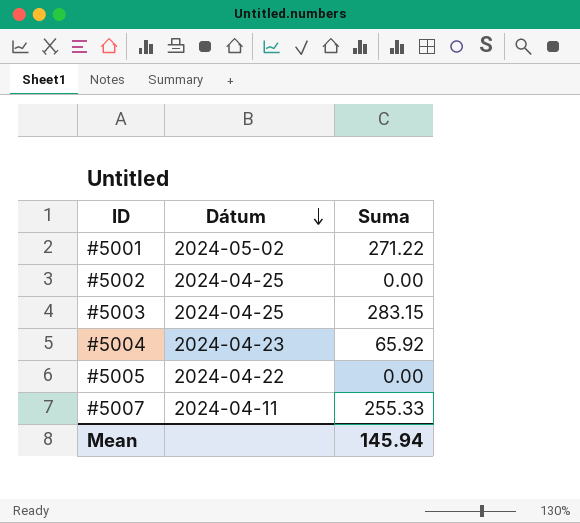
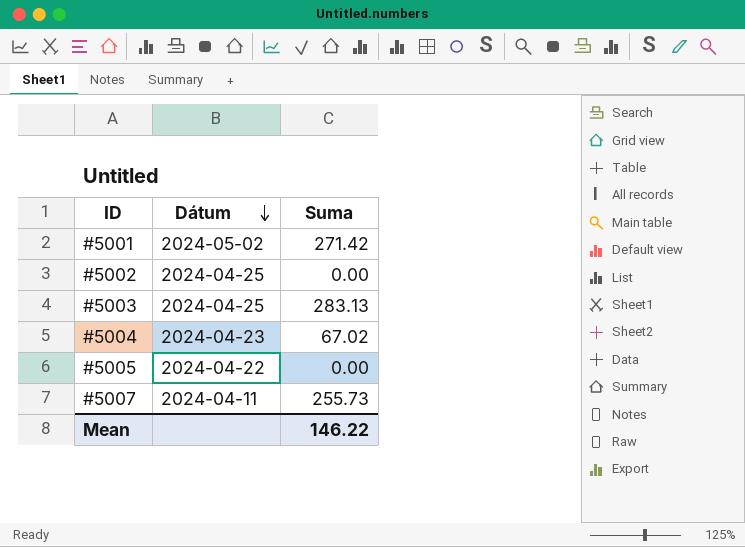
#5001 | Suma: 271.22 -> 271.42
#5003 | Suma: 283.15 -> 283.13
#5004 | Suma: 65.92 -> 67.02
#5007 | Suma: 255.33 -> 255.73
Mean | Suma: 145.94 -> 146.22

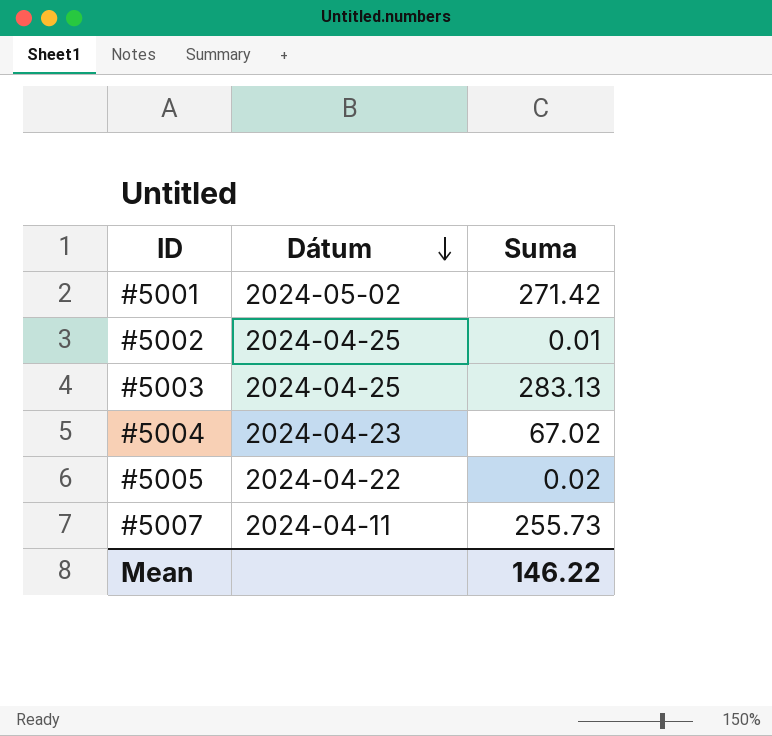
#5002 | Suma: 0.00 -> 0.01
#5005 | Suma: 0.00 -> 0.02

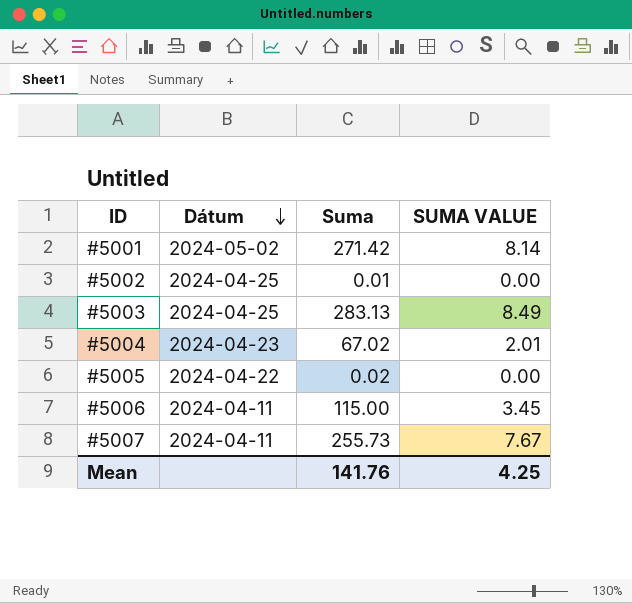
column SUMA VALUE | formula: none -> [Suma] * 0.03
row #5006: none -> 2024-04-11 | 115.00 | 3.45
Mean | Suma: 146.22 -> 141.76

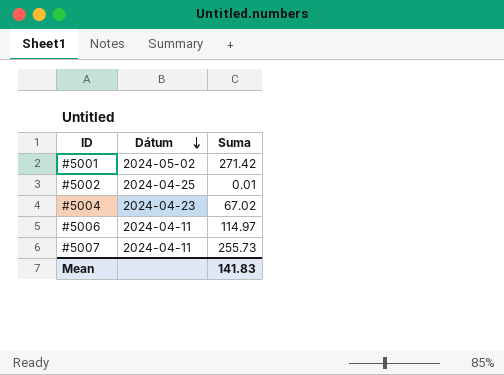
column SUMA VALUE | formula: [Suma] * 0.03 -> none
row #5003: 2024-04-25 | 283.13 | 8.49 -> none
row #5005: 2024-04-22 | 0.02 | 0.00 -> none
#5006 | Suma: 115.00 -> 114.97
Mean | Suma: 141.76 -> 141.83

